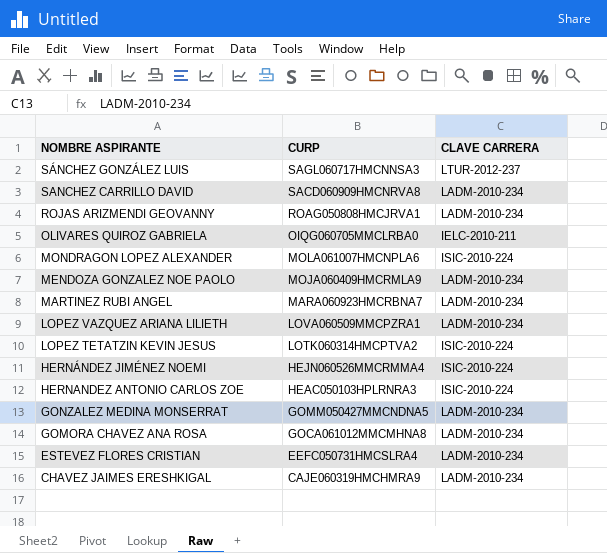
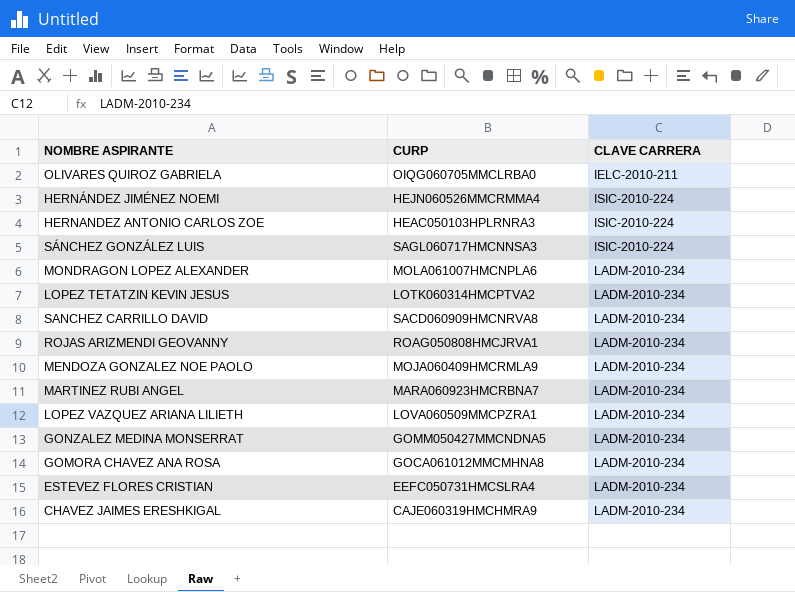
row order: NOMBRE ASPIRANTE descending -> CLAVE CARRERA ascending
SÁNCHEZ GONZÁLEZ LUIS | CLAVE CARRERA: LTUR-2012-237 -> ISIC-2010-224
MONDRAGON LOPEZ ALEXANDER | CLAVE CARRERA: ISIC-2010-224 -> LADM-2010-234
LOPEZ TETATZIN KEVIN JESUS | CLAVE CARRERA: ISIC-2010-224 -> LADM-2010-234

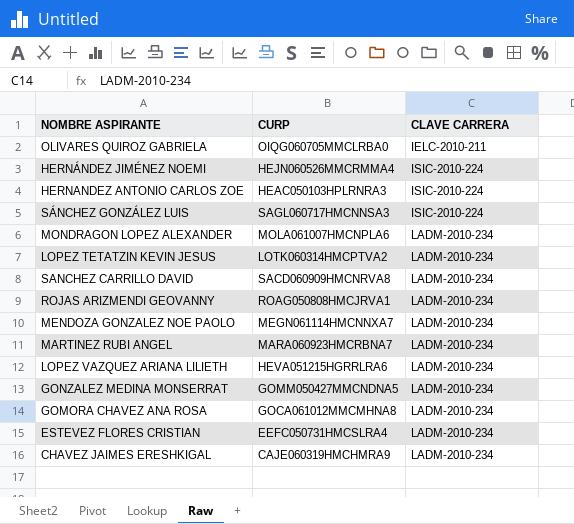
MENDOZA GONZALEZ NOE PAOLO | CURP: MOJA060409HMCRMLA9 -> MEGN061114HMCNNXA7
LOPEZ VAZQUEZ ARIANA LILIETH | CURP: LOVA060509MMCPZRA1 -> HEVA051215HGRRLRA6

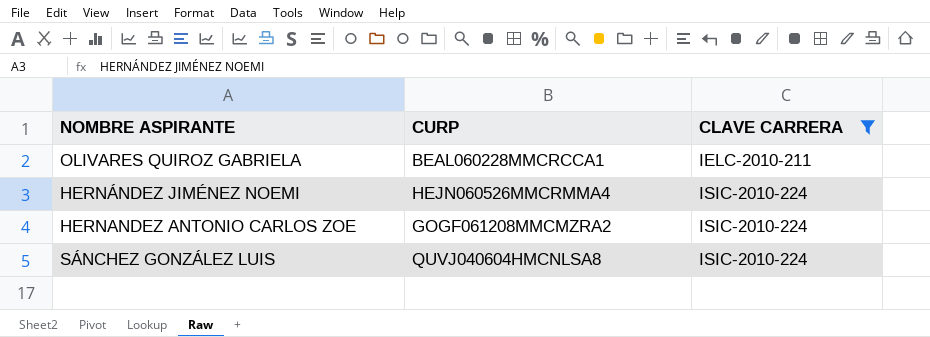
filter: none -> CLAVE CARRERA != LADM-2010-234
OLIVARES QUIROZ GABRIELA | CURP: OIQG060705MMCLRBA0 -> BEAL060228MMCRCCA1
HERNANDEZ ANTONIO CARLOS ZOE | CURP: HEAC050103HPLRNRA3 -> GOGF061208MMCMZRA2
SÁNCHEZ GONZÁLEZ LUIS | CURP: SAGL060717HMCNNSA3 -> QUVJ040604HMCNLSA8

